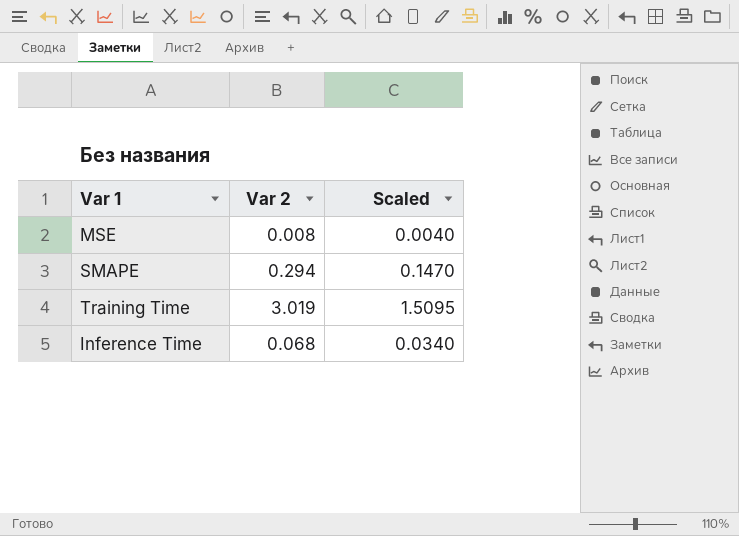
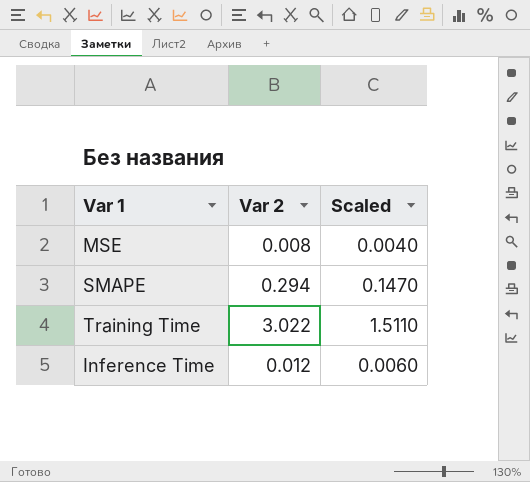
Training Time | Var 2: 3.019 -> 3.022
Training Time | Scaled: 1.5095 -> 1.5110
Inference Time | Var 2: 0.068 -> 0.012
Inference Time | Scaled: 0.0340 -> 0.0060

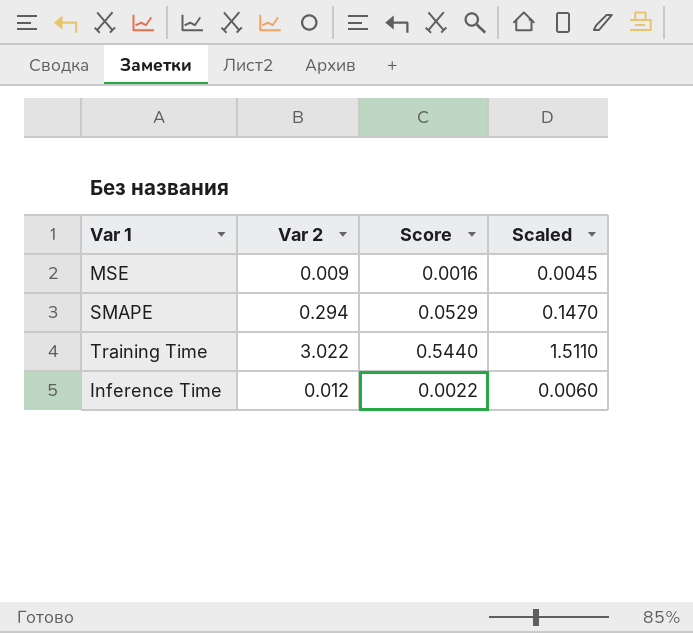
column Score | formula: none -> [Var 2] * 0.18
MSE | Var 2: 0.008 -> 0.009
MSE | Scaled: 0.0040 -> 0.0045

